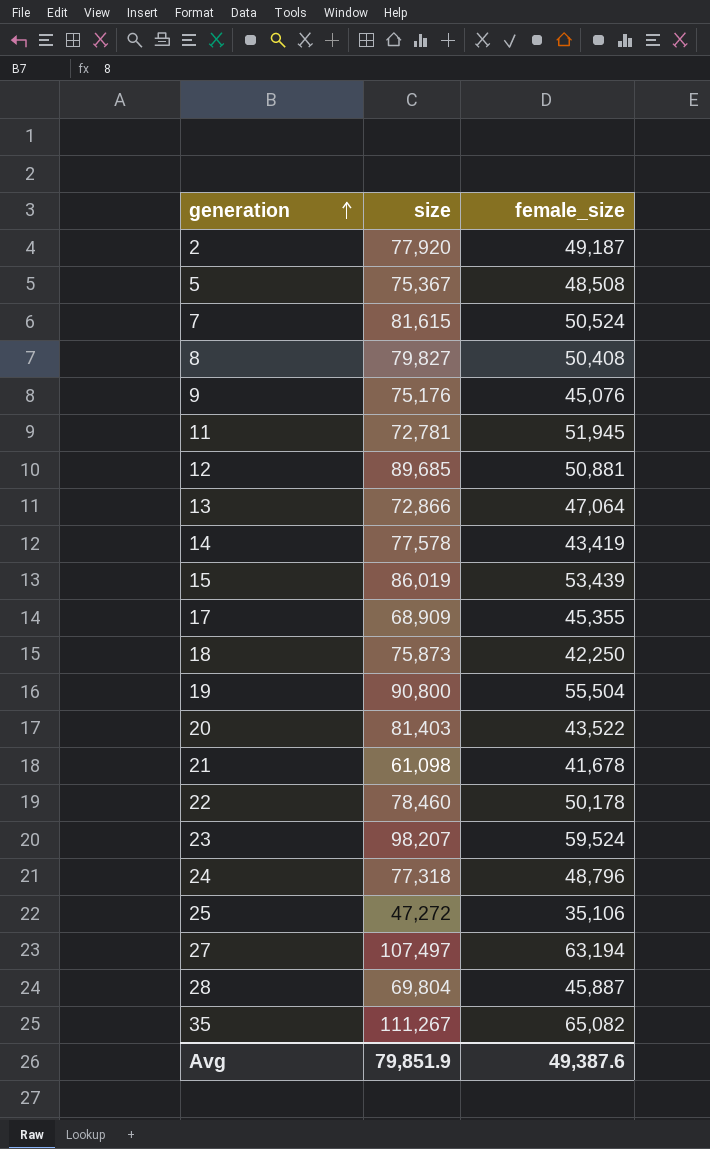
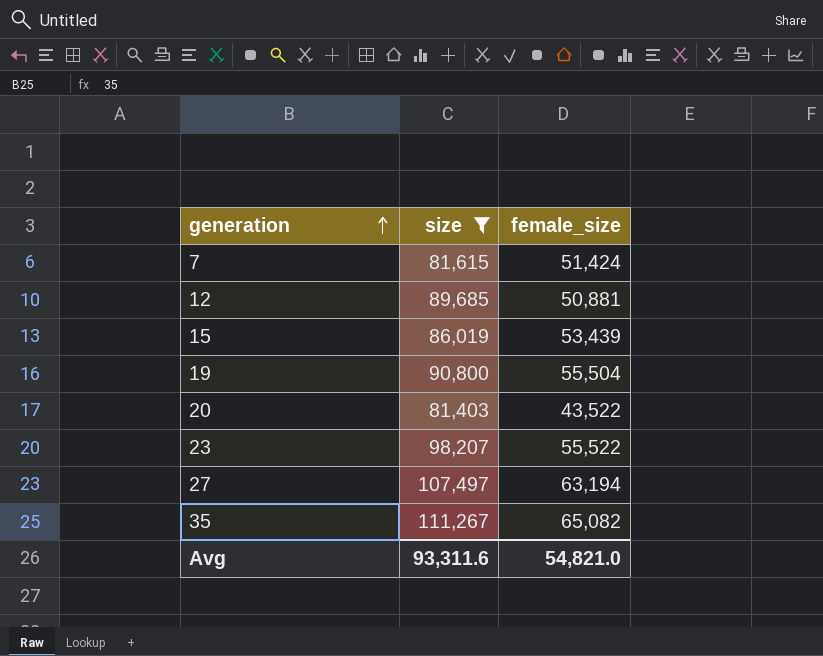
filter: none -> size >= 81,403
7 | female_size: 50,524 -> 51,424
23 | female_size: 59,524 -> 55,522
Avg | size: 79,851.9 -> 93,311.6
Avg | female_size: 49,387.6 -> 54,821.0

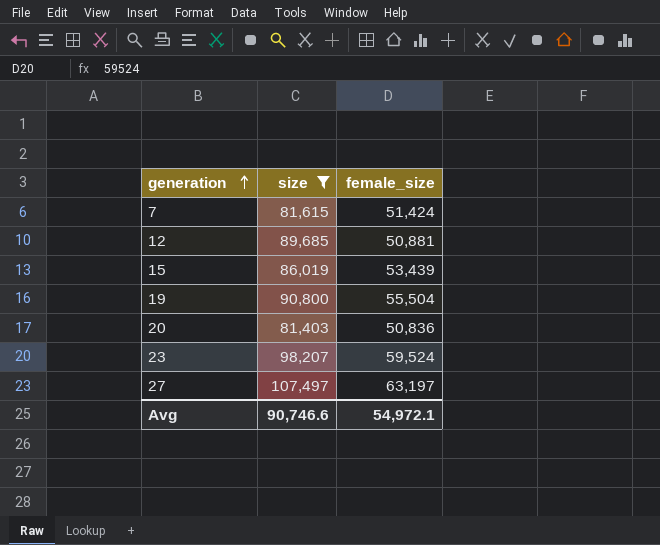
row 35: 111,267 | 65,082 -> none
20 | female_size: 43,522 -> 50,836
23 | female_size: 55,522 -> 59,524
27 | female_size: 63,194 -> 63,197
Avg | size: 93,311.6 -> 90,746.6
Avg | female_size: 54,821.0 -> 54,972.1

